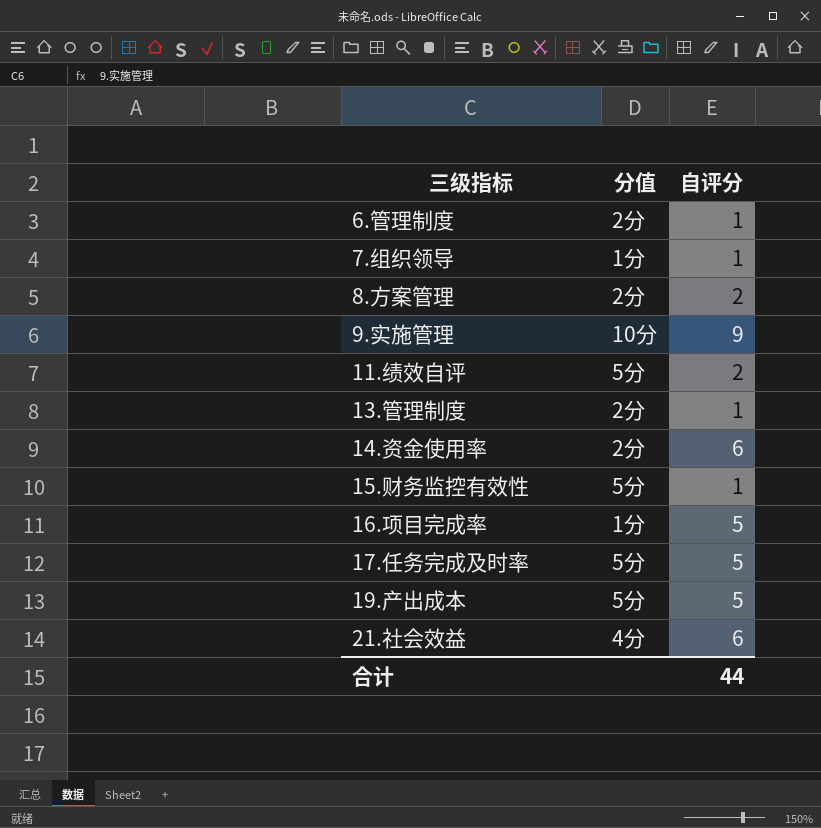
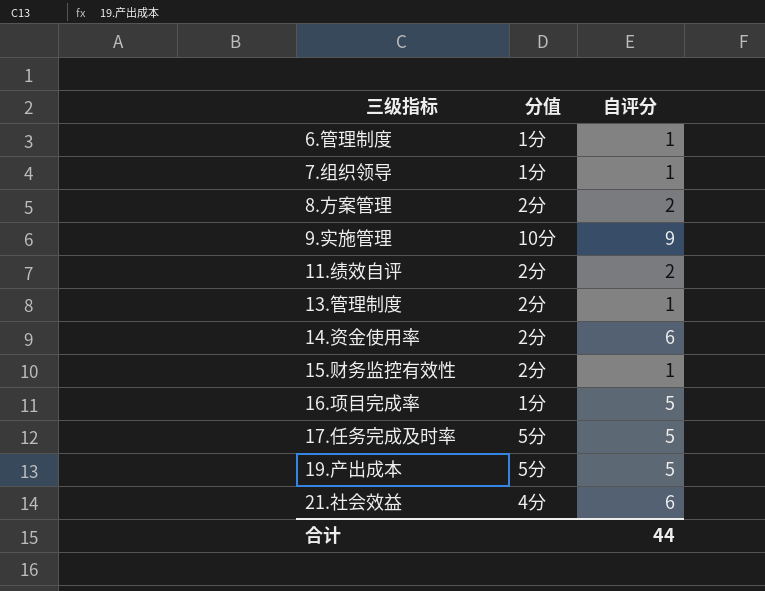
6.管理制度 | 分值: 2分 -> 1分
11.绩效自评 | 分值: 5分 -> 2分
15.财务监控有效性 | 分值: 5分 -> 2分

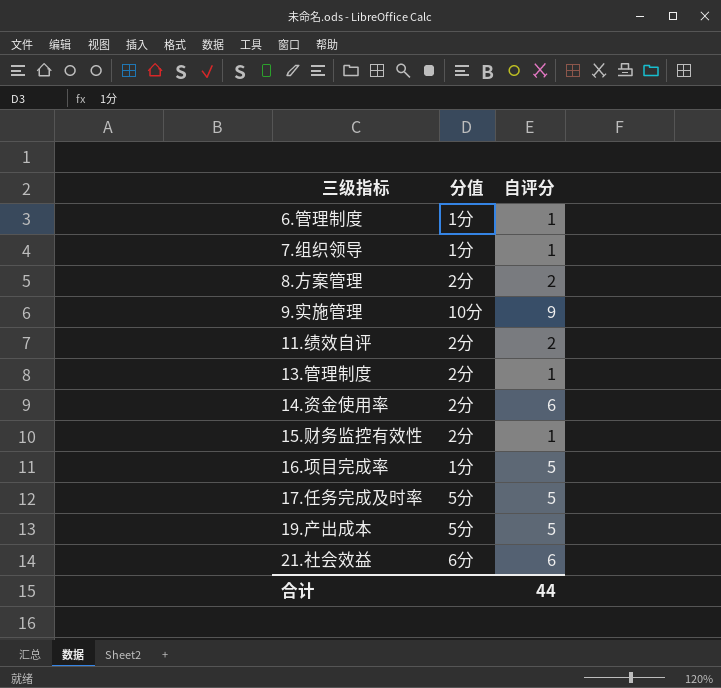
21.社会效益 | 分值: 4分 -> 6分

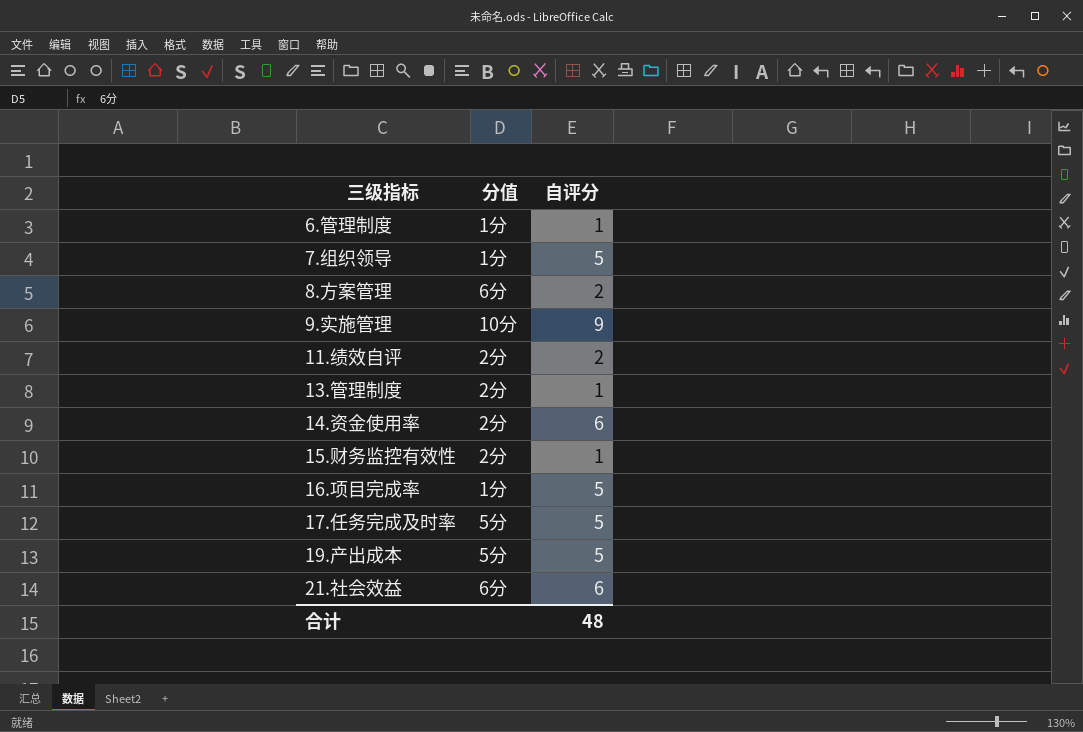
7.组织领导 | 自评分: 1 -> 5
8.方案管理 | 分值: 2分 -> 6分
合计 | 自评分: 44 -> 48

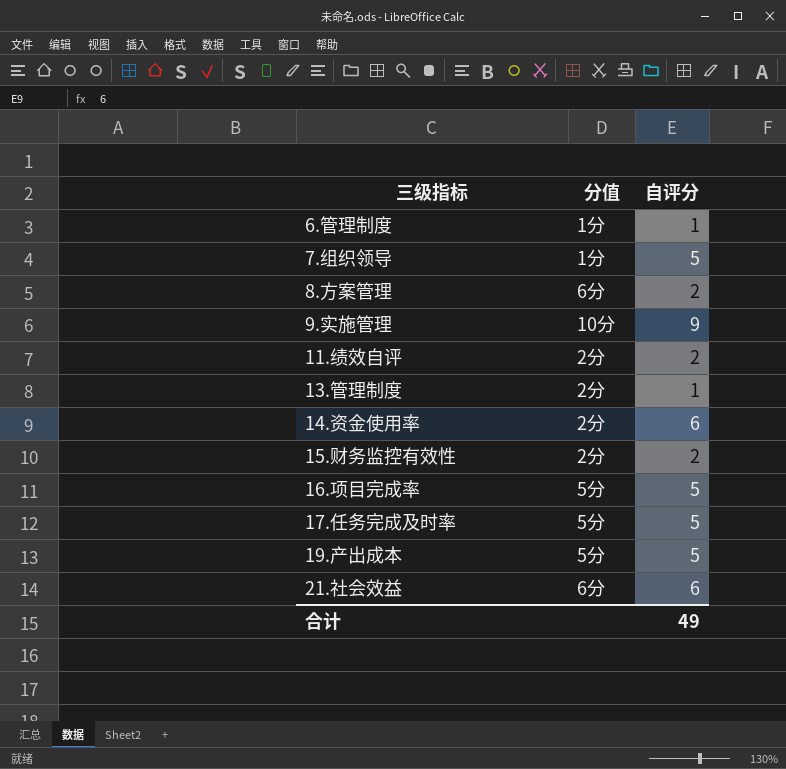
15.财务监控有效性 | 自评分: 1 -> 2
16.项目完成率 | 分值: 1分 -> 5分
合计 | 自评分: 48 -> 49

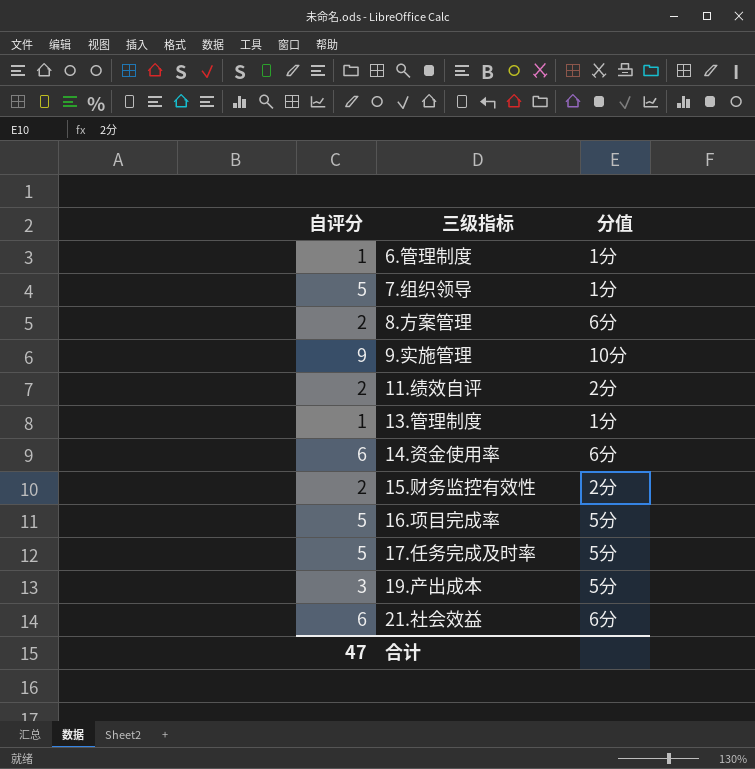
column 自评分 | position: 3 -> 1
13.管理制度 | 分值: 2分 -> 1分
14.资金使用率 | 分值: 2分 -> 6分
19.产出成本 | 自评分: 5 -> 3
合计 | 自评分: 49 -> 47

